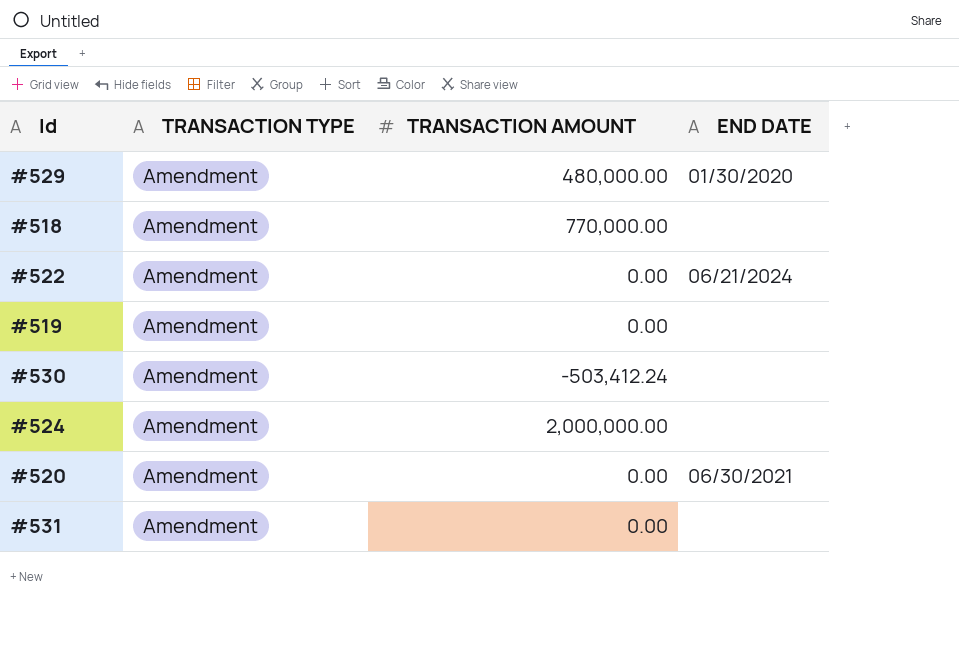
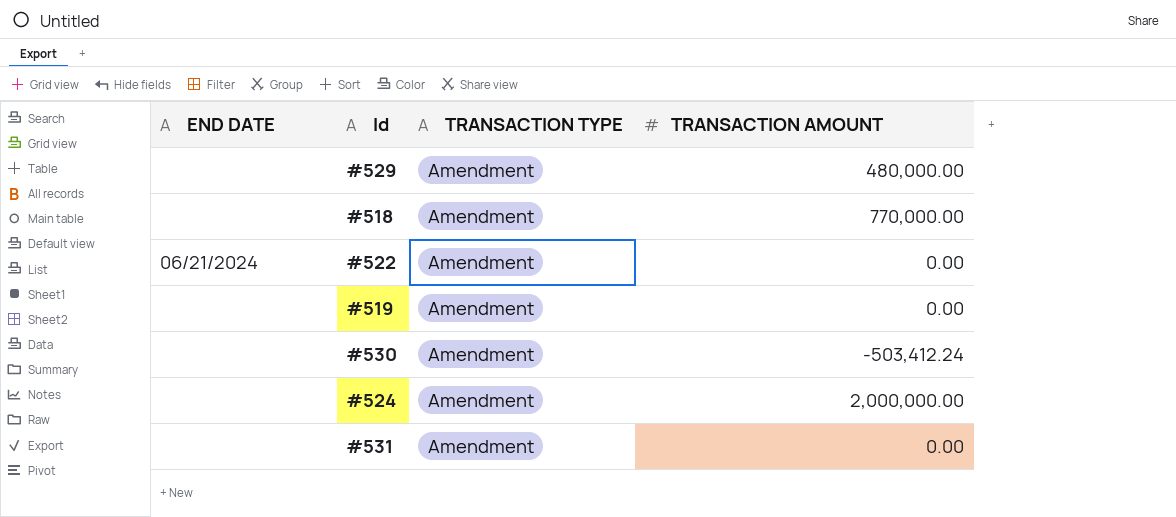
column END DATE | position: 4 -> 1
row #520: Amendment | 0.00 | 06/30/2021 -> none
#529 | END DATE: 01/30/2020 -> none

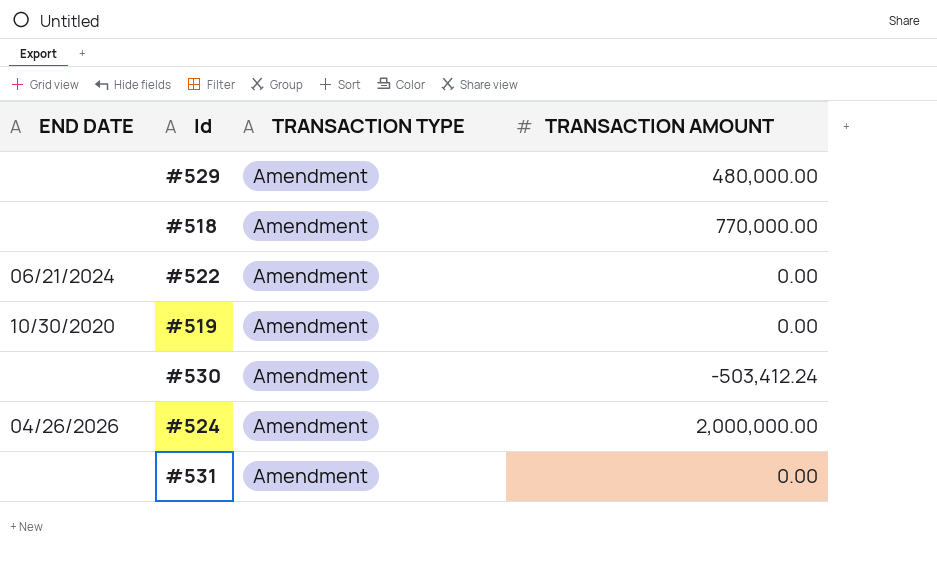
#519 | END DATE: none -> 10/30/2020
#524 | END DATE: none -> 04/26/2026

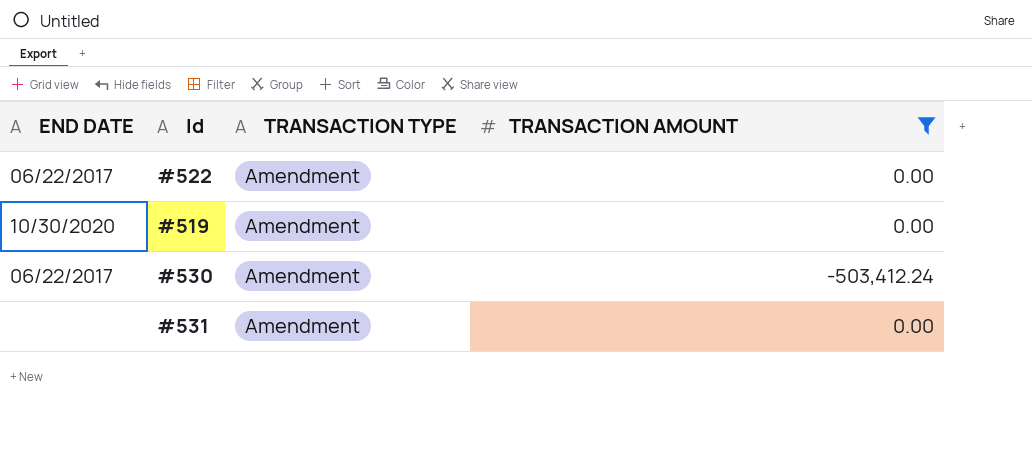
filter: none -> TRANSACTION AMOUNT <= 0.00
#522 | END DATE: 06/21/2024 -> 06/22/2017
#530 | END DATE: none -> 06/22/2017

